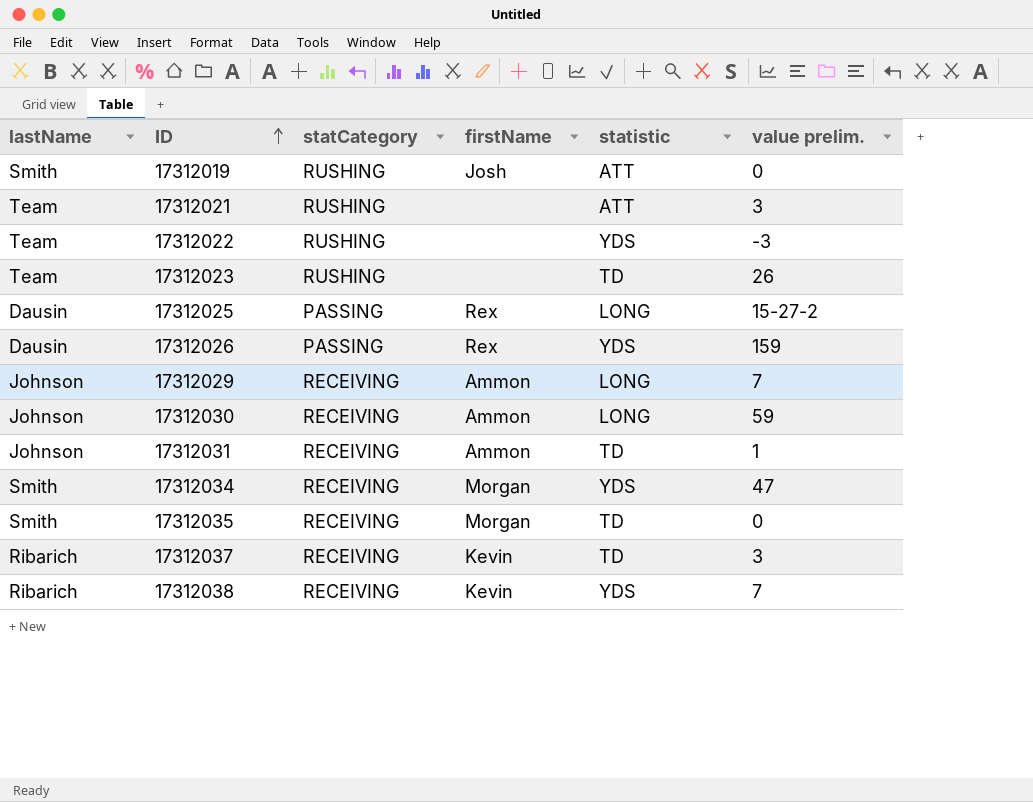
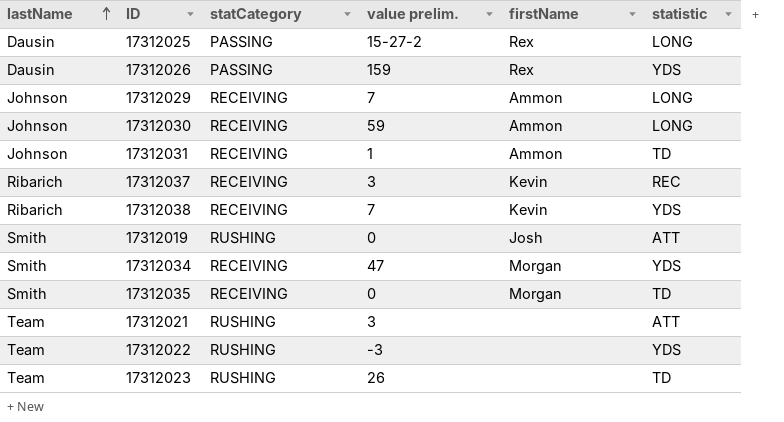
row order: ID ascending -> lastName ascending
column value prelim. | position: 6 -> 4
17312037 | statistic: TD -> REC

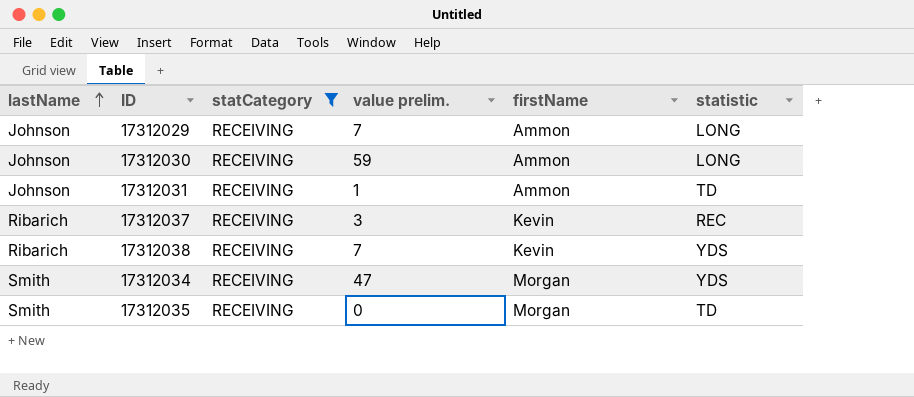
filter: none -> statCategory = RECEIVING

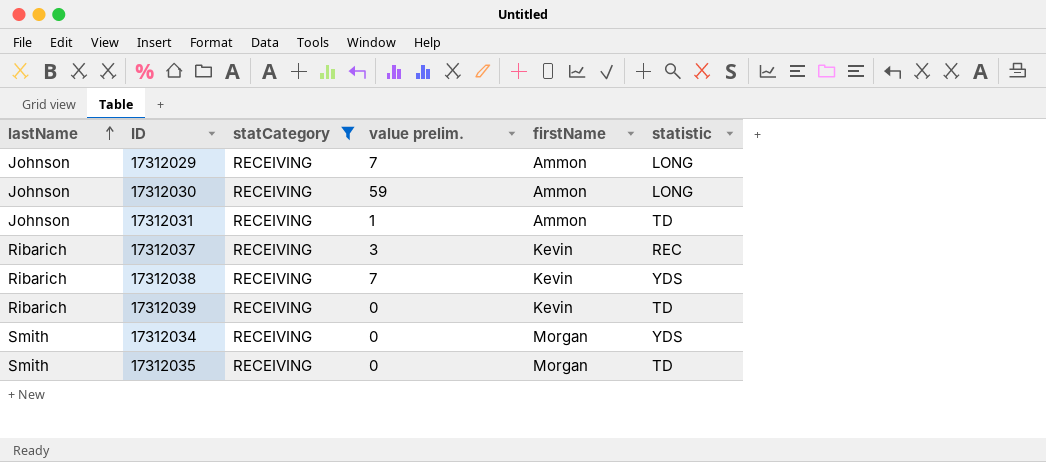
row 17312039: none -> Ribarich | RECEIVING | 0 | Kevin | TD
17312034 | value prelim.: 47 -> 0

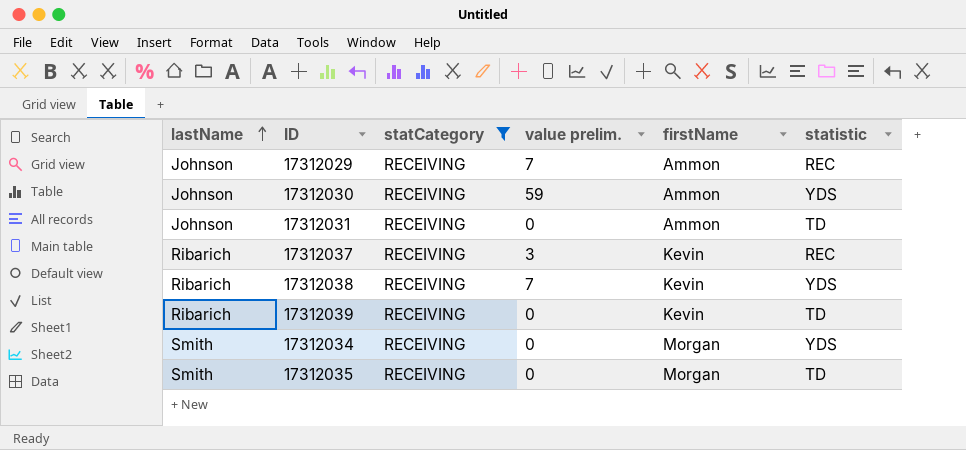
17312029 | statistic: LONG -> REC
17312030 | statistic: LONG -> YDS
17312031 | value prelim.: 1 -> 0

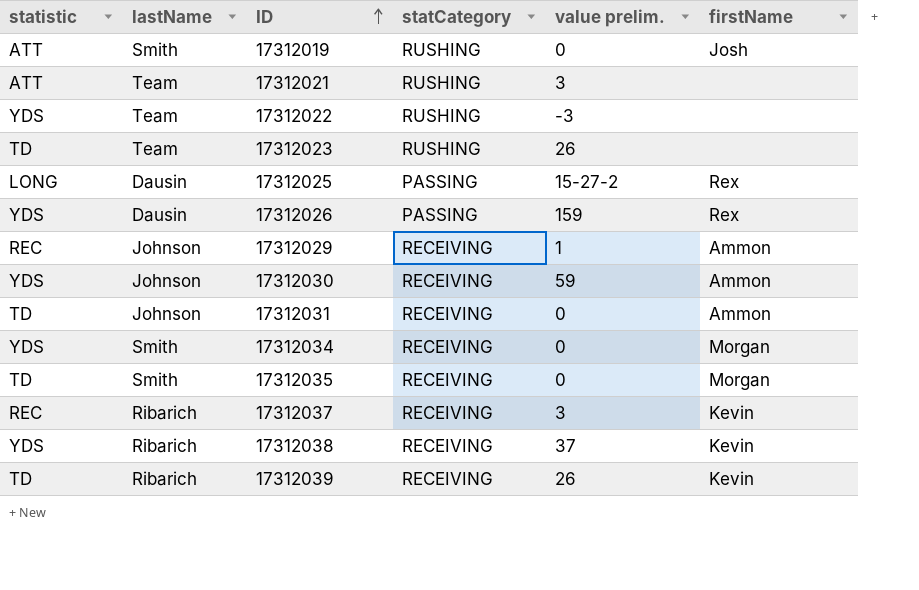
filter: statCategory = RECEIVING -> none
row order: lastName ascending -> ID ascending
column statistic | position: 6 -> 1
17312029 | value prelim.: 7 -> 1
17312038 | value prelim.: 7 -> 37
17312039 | value prelim.: 0 -> 26

